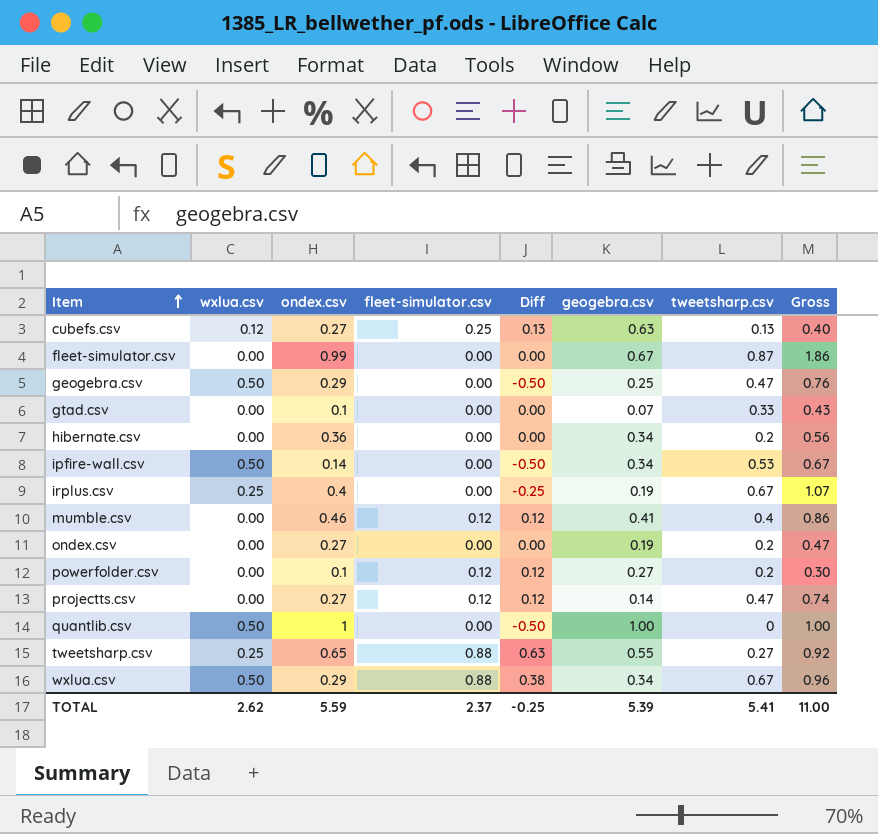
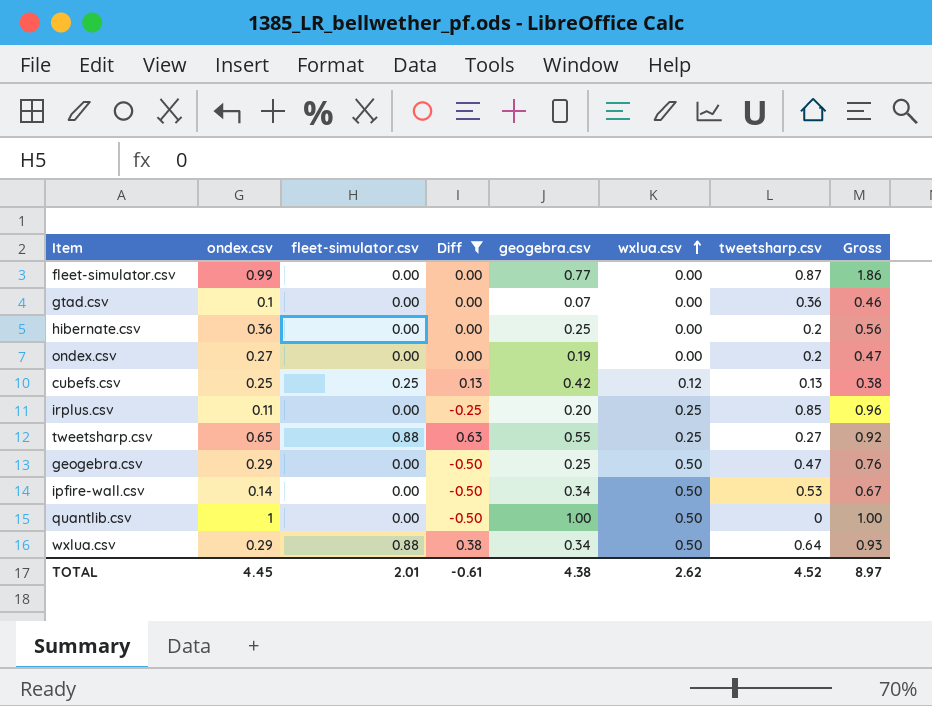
filter: none -> Diff != 0.12
row order: Item ascending -> wxlua.csv ascending
column wxlua.csv | position: 2 -> 6
fleet-simulator.csv | geogebra.csv: 0.67 -> 0.77
gtad.csv | tweetsharp.csv: 0.33 -> 0.36
gtad.csv | Gross: 0.43 -> 0.46
hibernate.csv | geogebra.csv: 0.34 -> 0.25
cubefs.csv | ondex.csv: 0.27 -> 0.25
cubefs.csv | geogebra.csv: 0.63 -> 0.42
cubefs.csv | Gross: 0.40 -> 0.38
irplus.csv | ondex.csv: 0.4 -> 0.11
irplus.csv | geogebra.csv: 0.19 -> 0.20
irplus.csv | tweetsharp.csv: 0.67 -> 0.85
irplus.csv | Gross: 1.07 -> 0.96
wxlua.csv | tweetsharp.csv: 0.67 -> 0.64
wxlua.csv | Gross: 0.96 -> 0.93
TOTAL | ondex.csv: 5.59 -> 4.45
TOTAL | fleet-simulator.csv: 2.37 -> 2.01
TOTAL | Diff: -0.25 -> -0.61
TOTAL | geogebra.csv: 5.39 -> 4.38
TOTAL | tweetsharp.csv: 5.41 -> 4.52
TOTAL | Gross: 11.00 -> 8.97

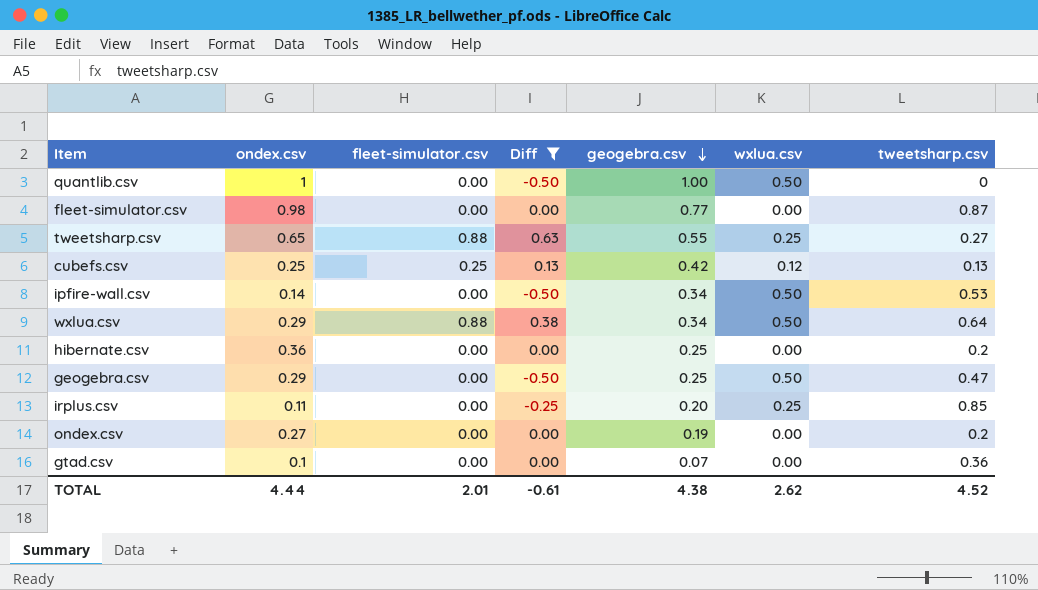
row order: wxlua.csv ascending -> geogebra.csv descending
column Gross | formula: [ondex.csv] + [tweetsharp.csv] -> none
fleet-simulator.csv | ondex.csv: 0.99 -> 0.98
TOTAL | ondex.csv: 4.45 -> 4.44

